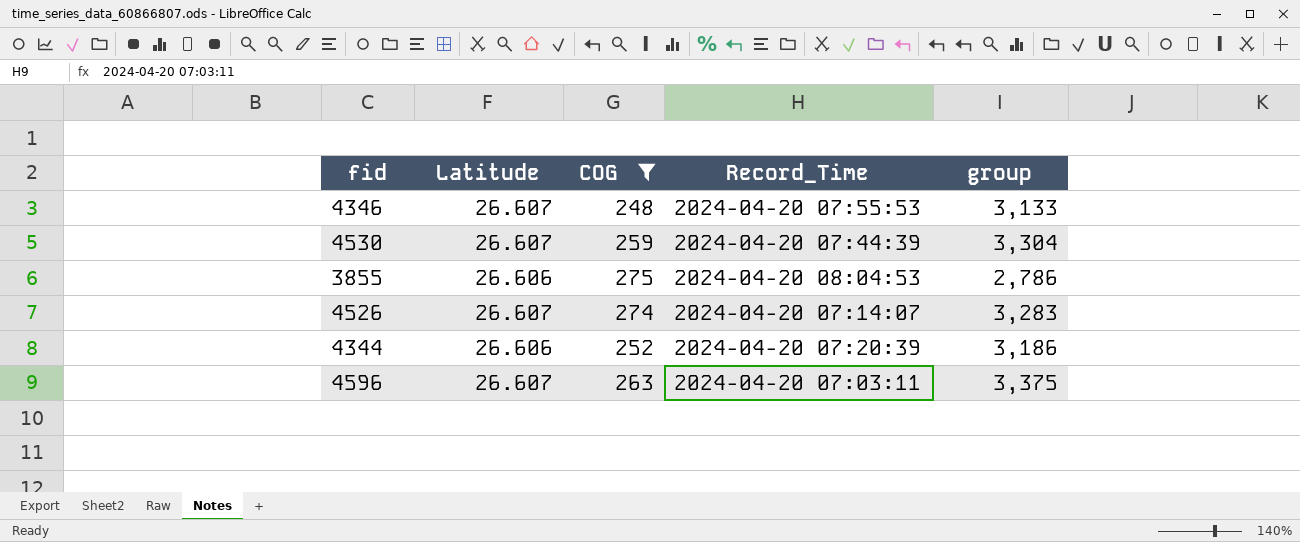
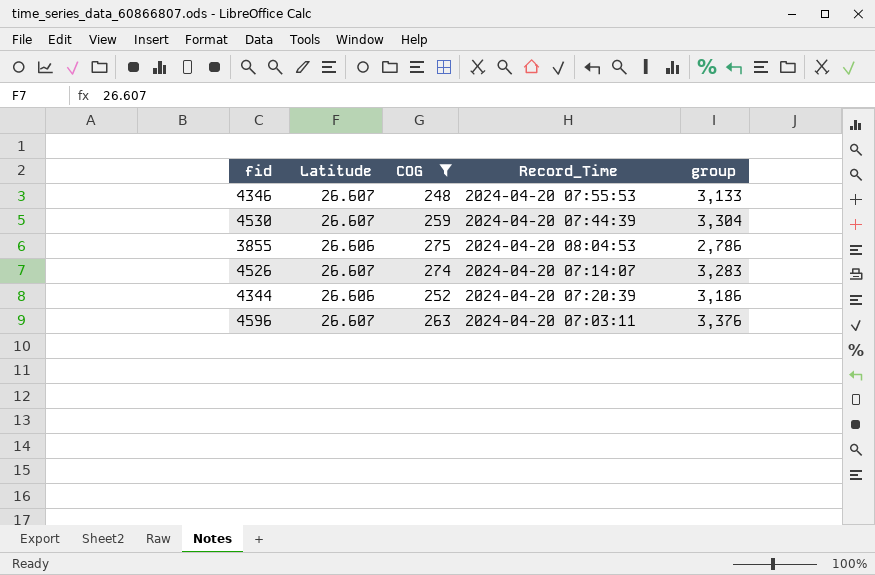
4596 | group: 3,375 -> 3,376

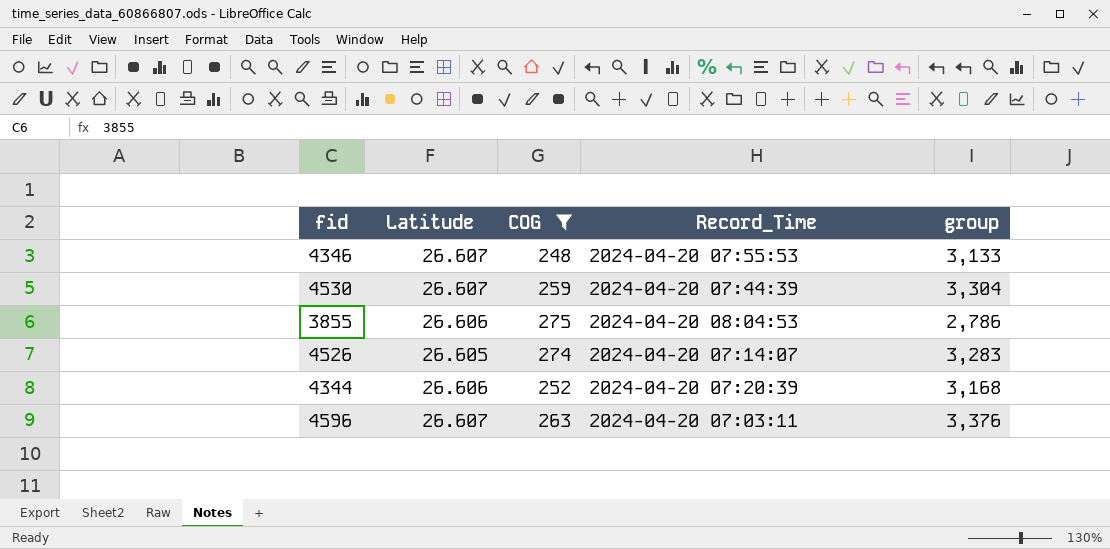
4526 | Latitude: 26.607 -> 26.605
4344 | group: 3,186 -> 3,168

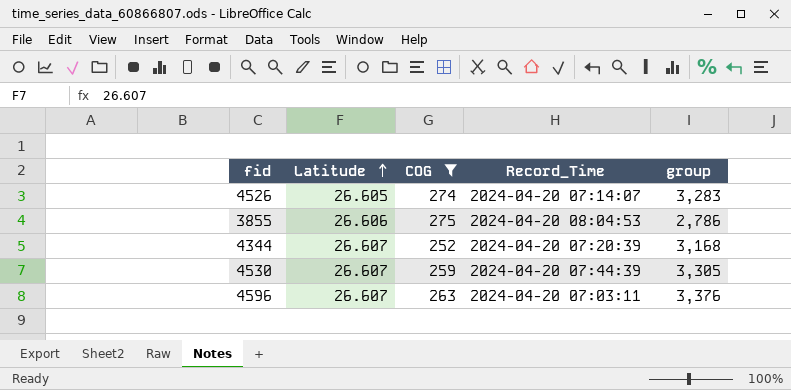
row order: none -> Latitude ascending
row 4346: 26.607 | 248 | 2024-04-20 07:55:53 | 3,133 -> none
4344 | Latitude: 26.606 -> 26.607
4530 | group: 3,304 -> 3,305

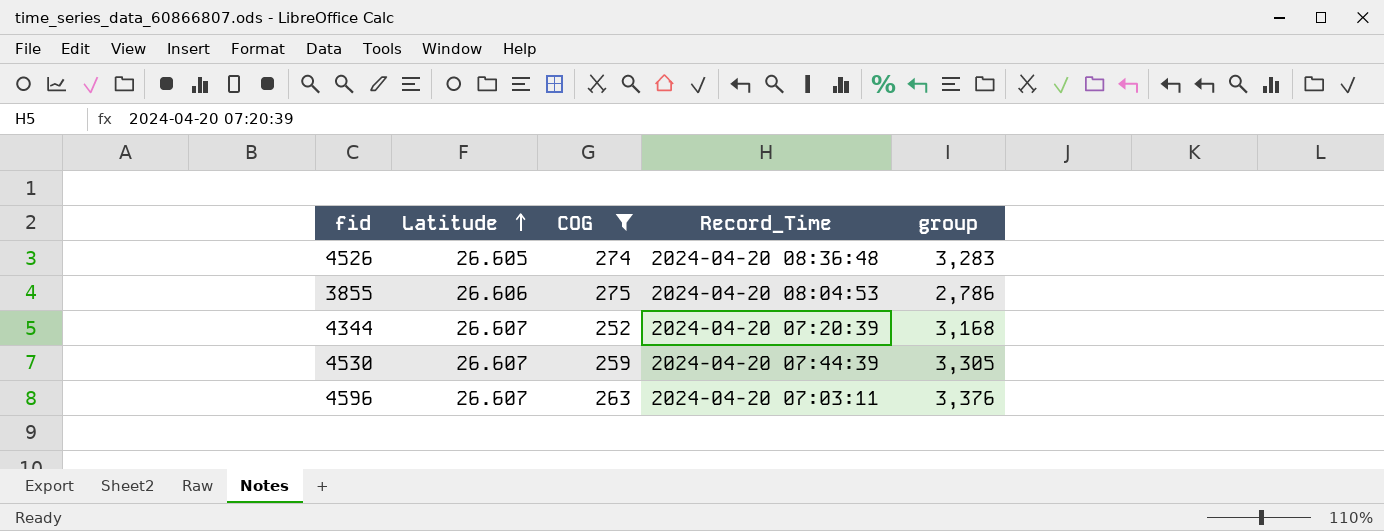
4526 | Record_Time: 2024-04-20 07:14:07 -> 2024-04-20 08:36:48

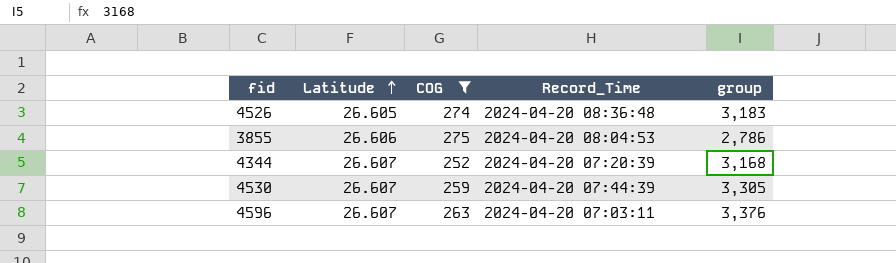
4526 | group: 3,283 -> 3,183

